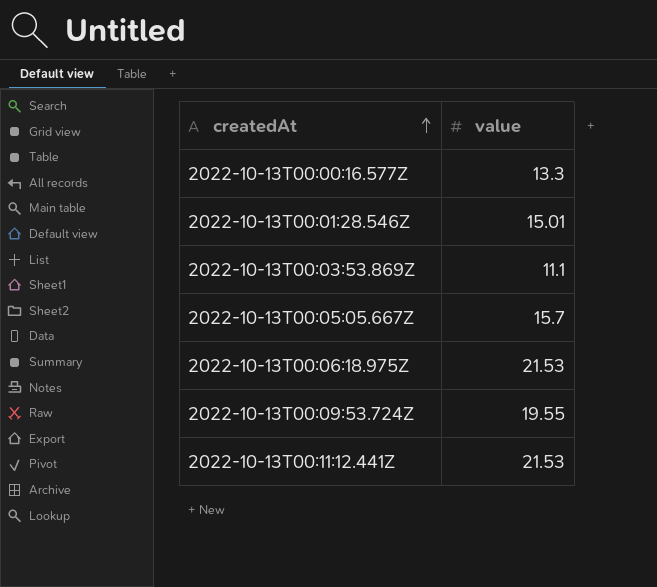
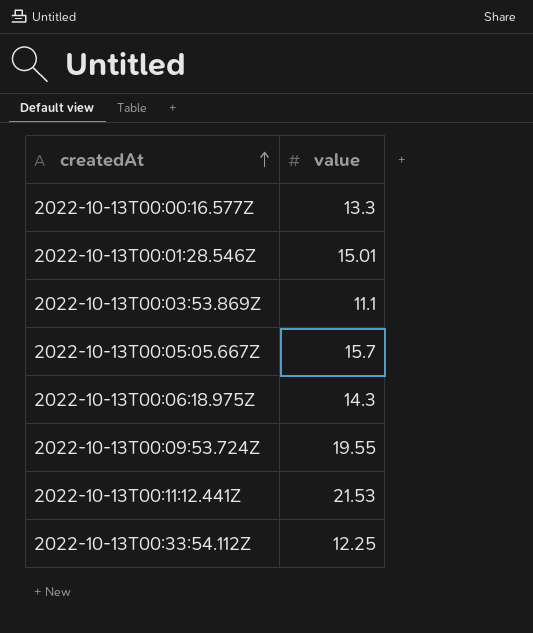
2022-10-13T00:06:18.975Z | value: 21.53 -> 14.3
row 2022-10-13T00:33:54.112Z: none -> 12.25

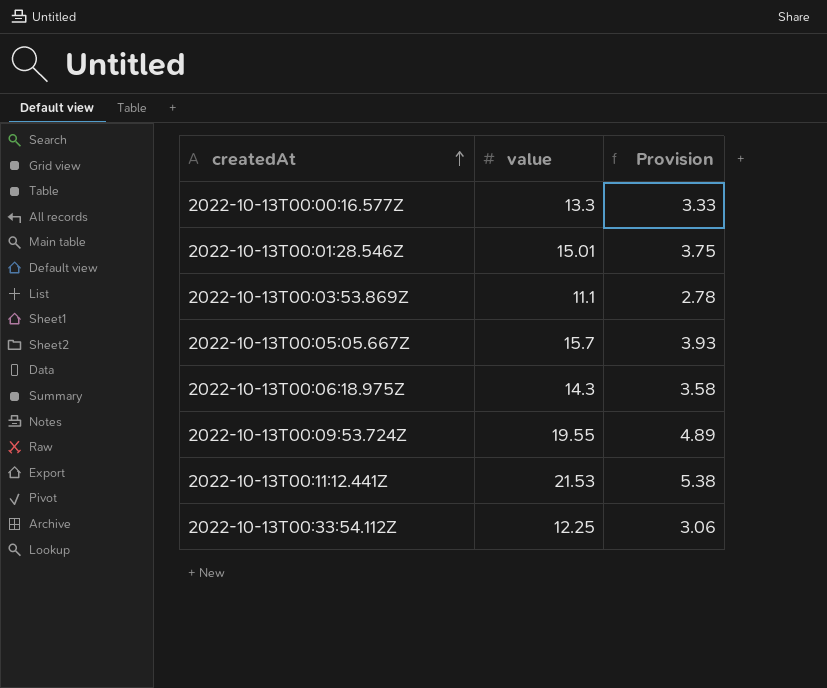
column Provision | formula: none -> [value] * 0.25

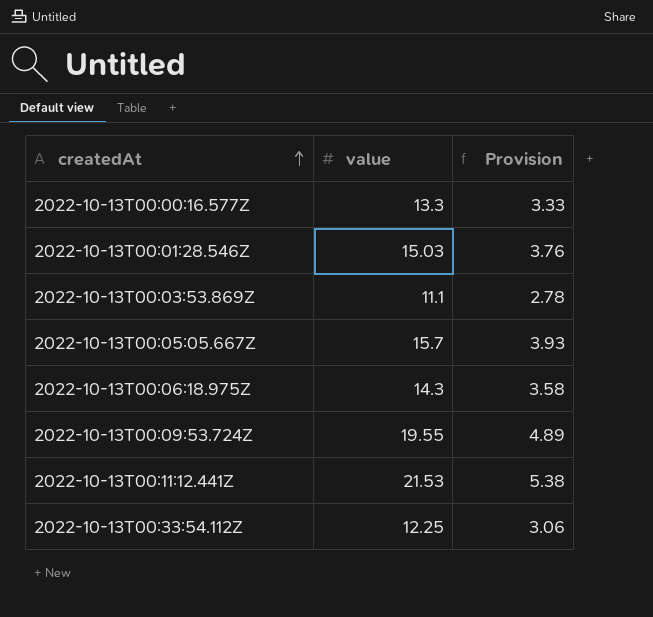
2022-10-13T00:01:28.546Z | value: 15.01 -> 15.03
2022-10-13T00:01:28.546Z | Provision: 3.75 -> 3.76

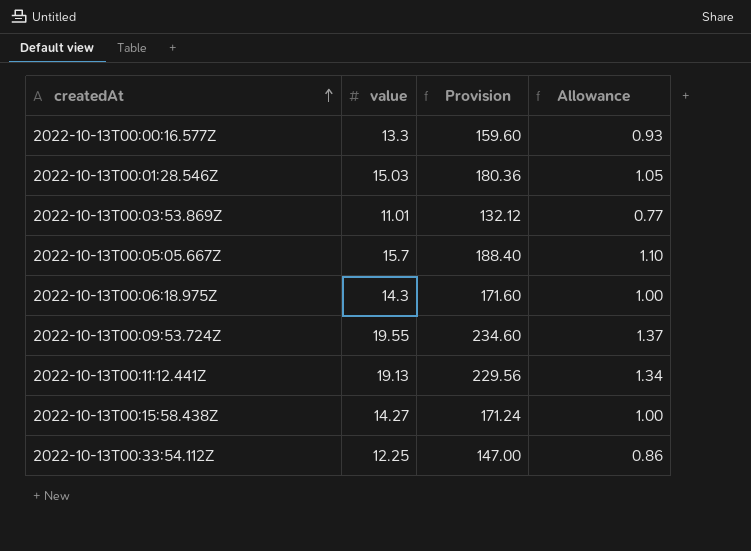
column Provision | formula: [value] * 0.25 -> [value] * 12
column Allowance | formula: none -> [value] * 0.07
2022-10-13T00:03:53.869Z | value: 11.1 -> 11.01
2022-10-13T00:11:12.441Z | value: 21.53 -> 19.13
row 2022-10-13T00:15:58.438Z: none -> 14.27 | 171.24 | 1.00

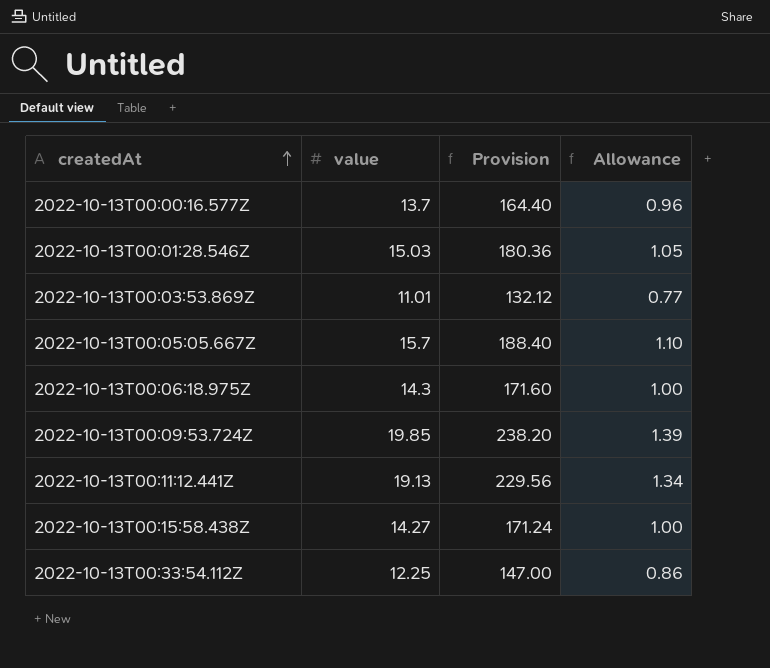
2022-10-13T00:00:16.577Z | value: 13.3 -> 13.7
2022-10-13T00:00:16.577Z | Provision: 159.60 -> 164.40
2022-10-13T00:00:16.577Z | Allowance: 0.93 -> 0.96
2022-10-13T00:09:53.724Z | value: 19.55 -> 19.85
2022-10-13T00:09:53.724Z | Provision: 234.60 -> 238.20
2022-10-13T00:09:53.724Z | Allowance: 1.37 -> 1.39

